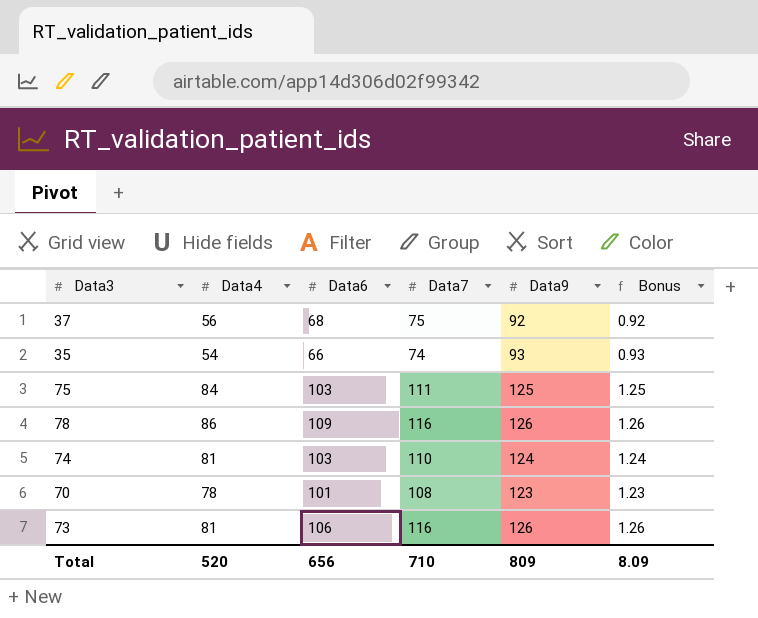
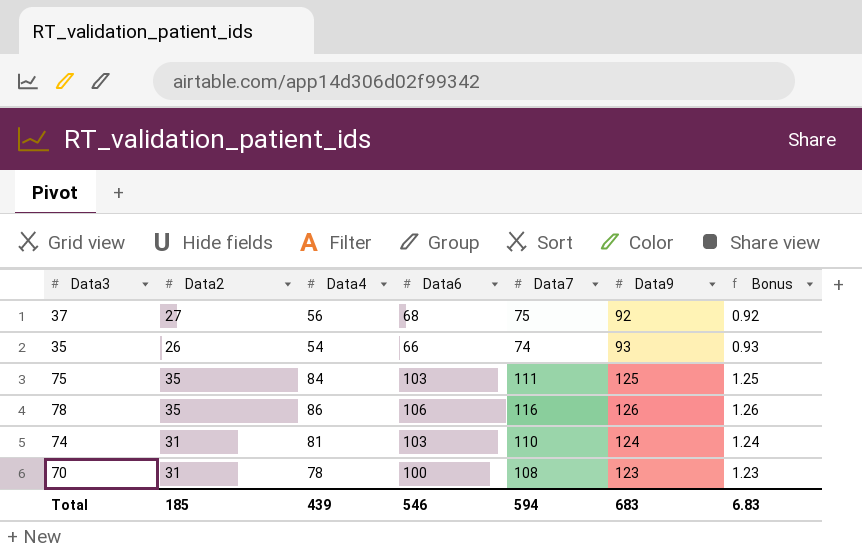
column Data2 | position: none -> 2
row 73: 81 | 106 | 116 | 126 | 1.26 -> none
78 | Data6: 109 -> 106
70 | Data6: 101 -> 100
Total | Data4: 520 -> 439
Total | Data6: 656 -> 546
Total | Data7: 710 -> 594
Total | Data9: 809 -> 683
Total | Bonus: 8.09 -> 6.83

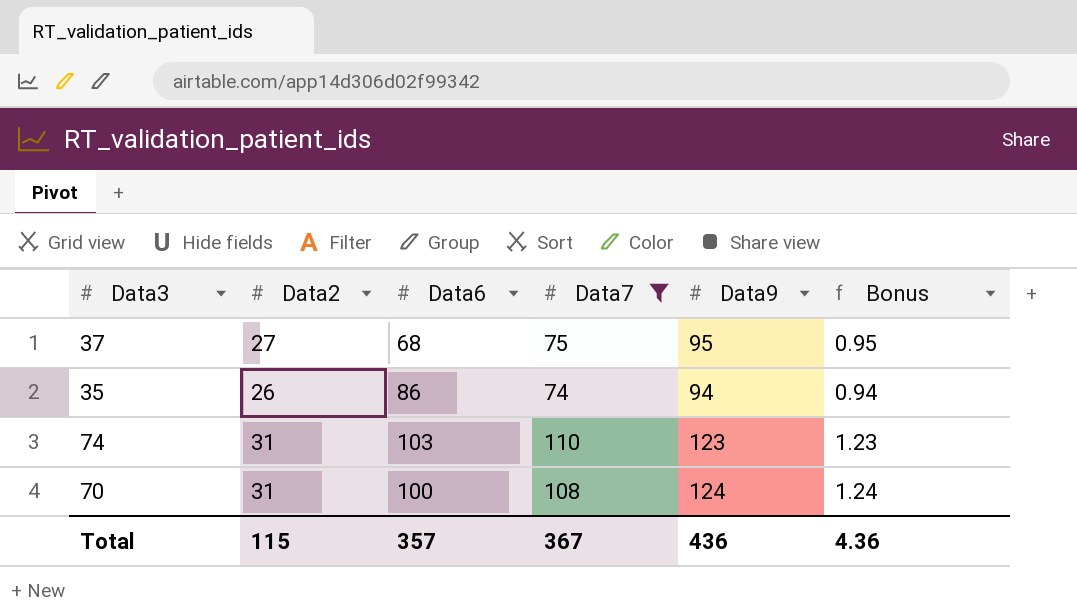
filter: none -> Data7 <= 110
column Data4 | position: 3 -> none
37 | Data9: 92 -> 95
37 | Bonus: 0.92 -> 0.95
35 | Data6: 66 -> 86
35 | Data9: 93 -> 94
35 | Bonus: 0.93 -> 0.94
74 | Data9: 124 -> 123
74 | Bonus: 1.24 -> 1.23
70 | Data9: 123 -> 124
70 | Bonus: 1.23 -> 1.24
Total | Data2: 185 -> 115
Total | Data6: 546 -> 357
Total | Data7: 594 -> 367
Total | Data9: 683 -> 436
Total | Bonus: 6.83 -> 4.36

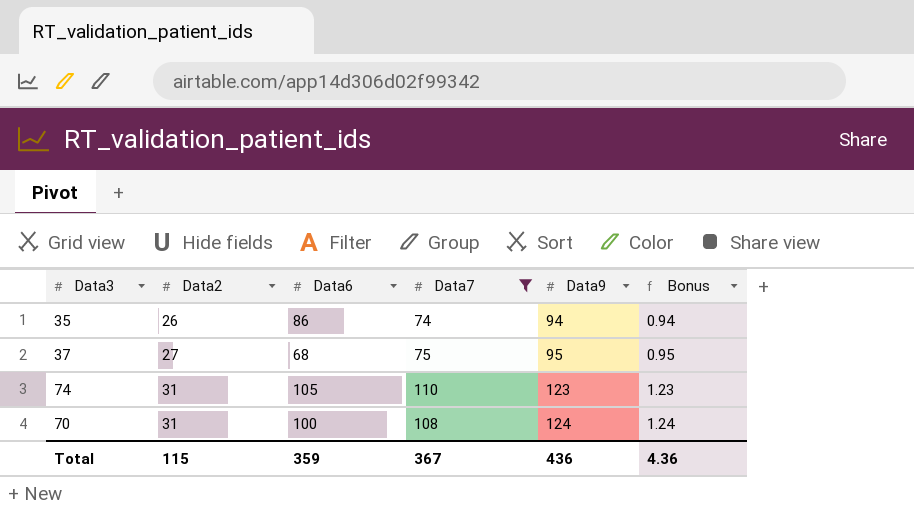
row order: none -> Data2 ascending
74 | Data6: 103 -> 105
Total | Data6: 357 -> 359

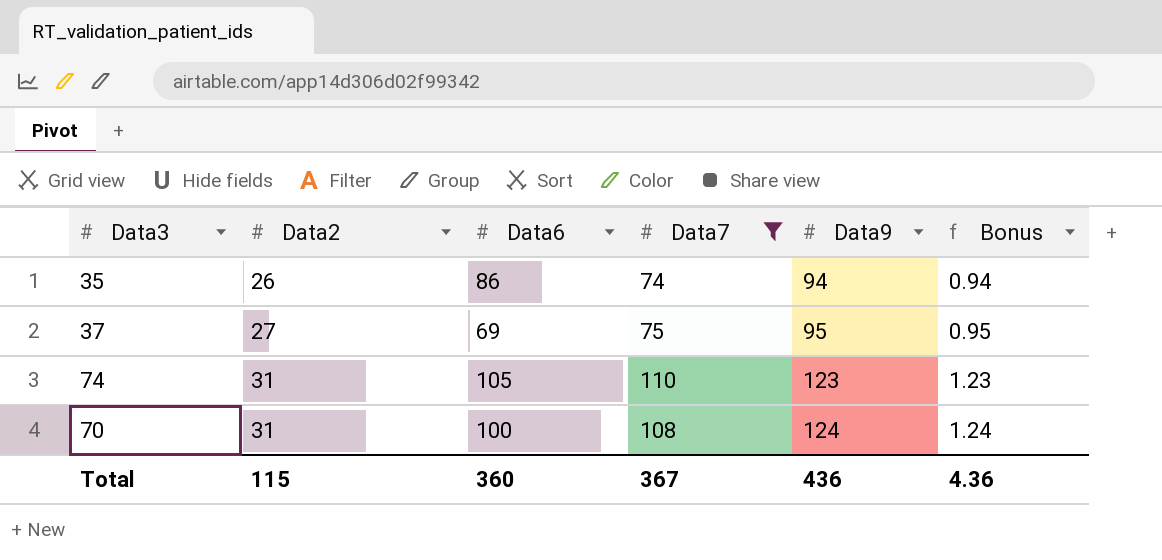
37 | Data6: 68 -> 69
Total | Data6: 359 -> 360

